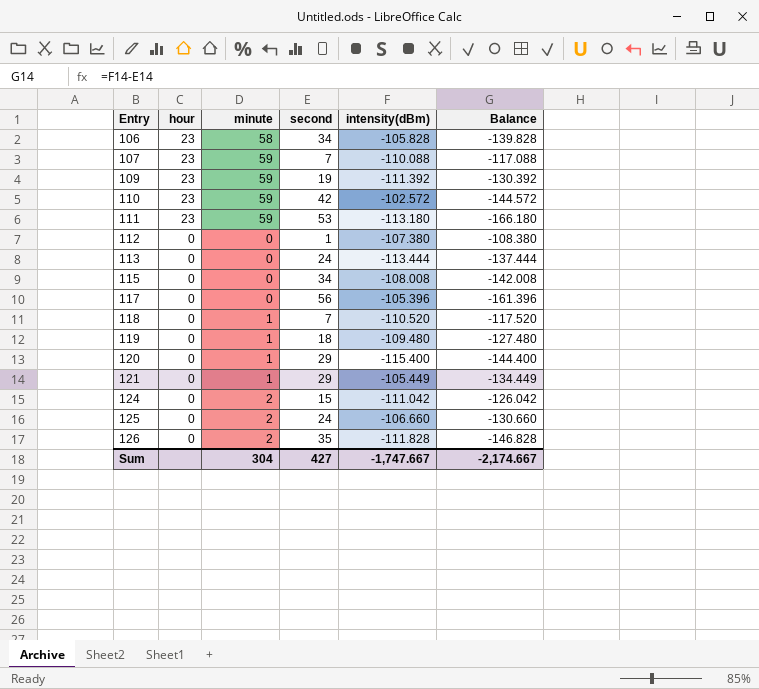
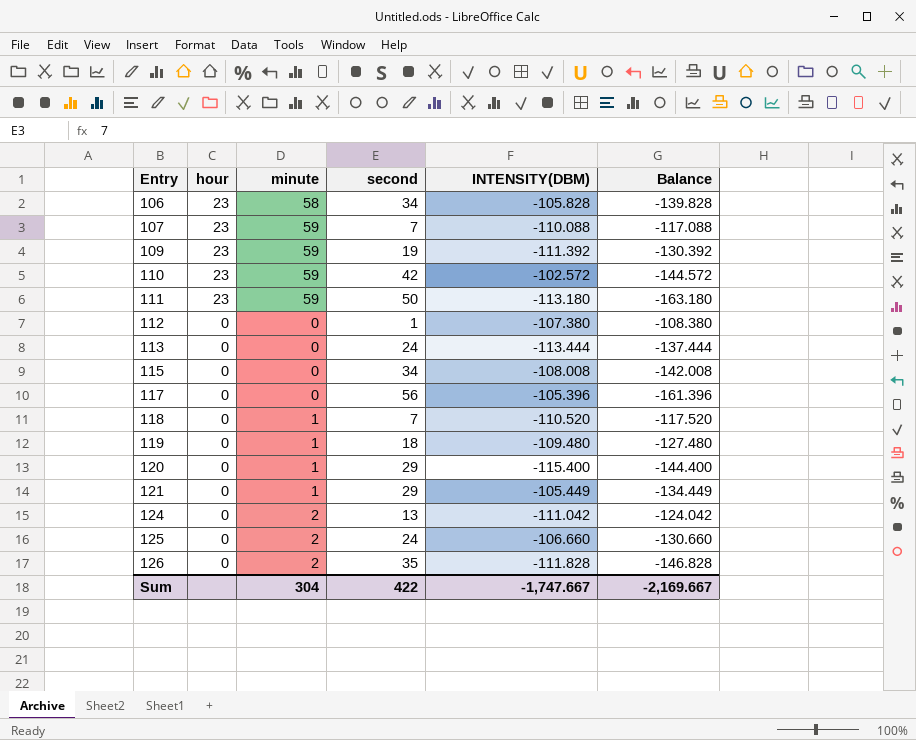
column name: intensity(dBm) -> INTENSITY(DBM)
111 | second: 53 -> 50
111 | Balance: -166.180 -> -163.180
124 | second: 15 -> 13
124 | Balance: -126.042 -> -124.042
Sum | second: 427 -> 422
Sum | Balance: -2,174.667 -> -2,169.667

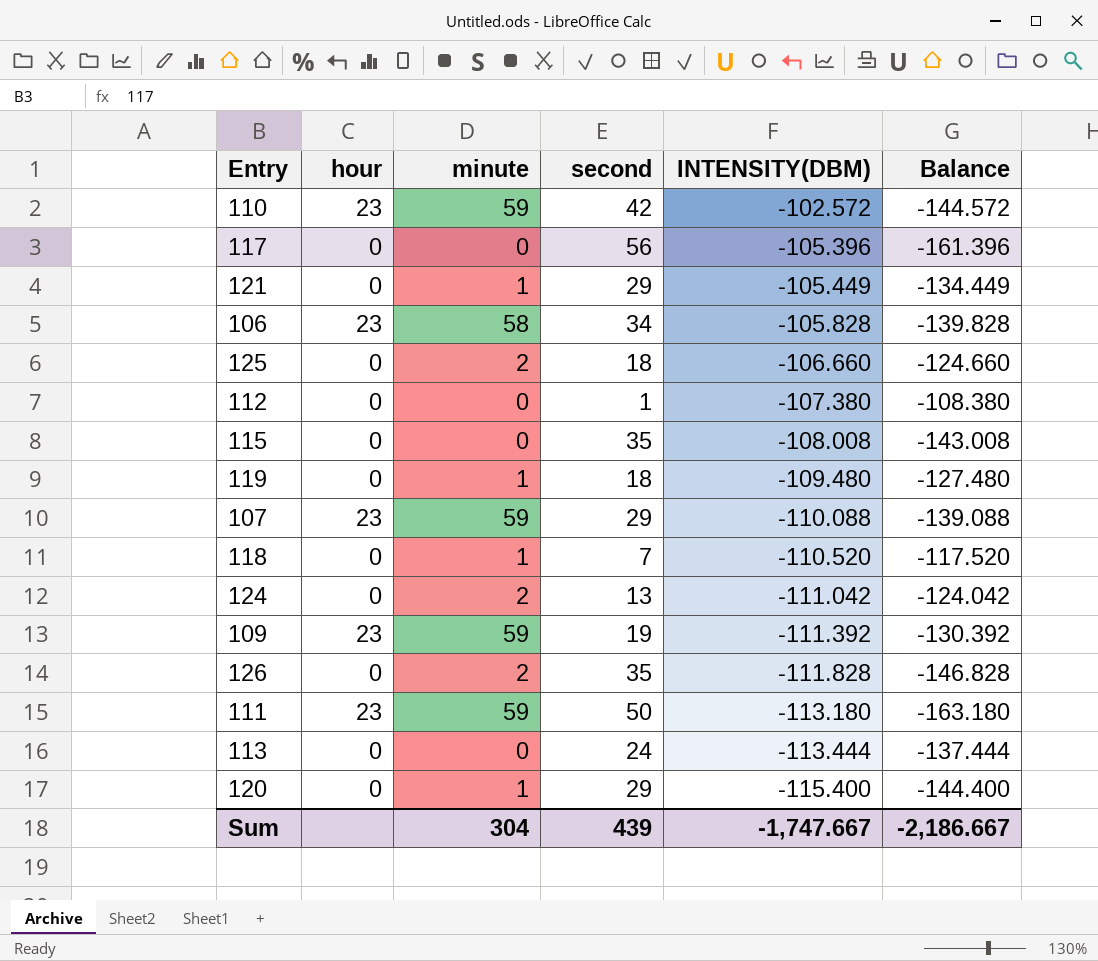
row order: Entry ascending -> INTENSITY(DBM) descending
125 | second: 24 -> 18
125 | Balance: -130.660 -> -124.660
115 | second: 34 -> 35
115 | Balance: -142.008 -> -143.008
107 | second: 7 -> 29
107 | Balance: -117.088 -> -139.088
Sum | second: 422 -> 439
Sum | Balance: -2,169.667 -> -2,186.667

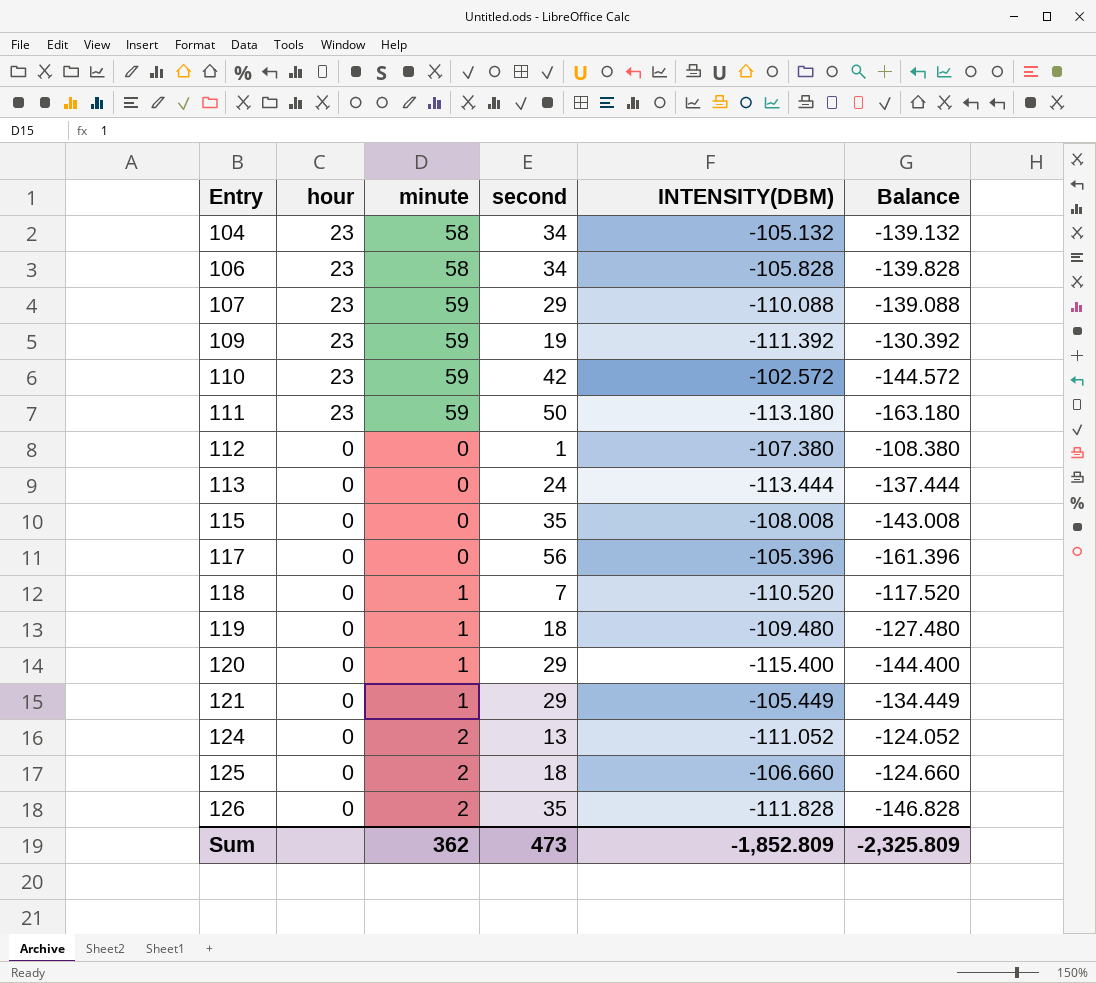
row order: INTENSITY(DBM) descending -> Entry ascending
row 104: none -> 23 | 58 | 34 | -105.132 | -139.132
124 | INTENSITY(DBM): -111.042 -> -111.052
124 | Balance: -124.042 -> -124.052
Sum | minute: 304 -> 362
Sum | second: 439 -> 473
Sum | INTENSITY(DBM): -1,747.667 -> -1,852.809
Sum | Balance: -2,186.667 -> -2,325.809

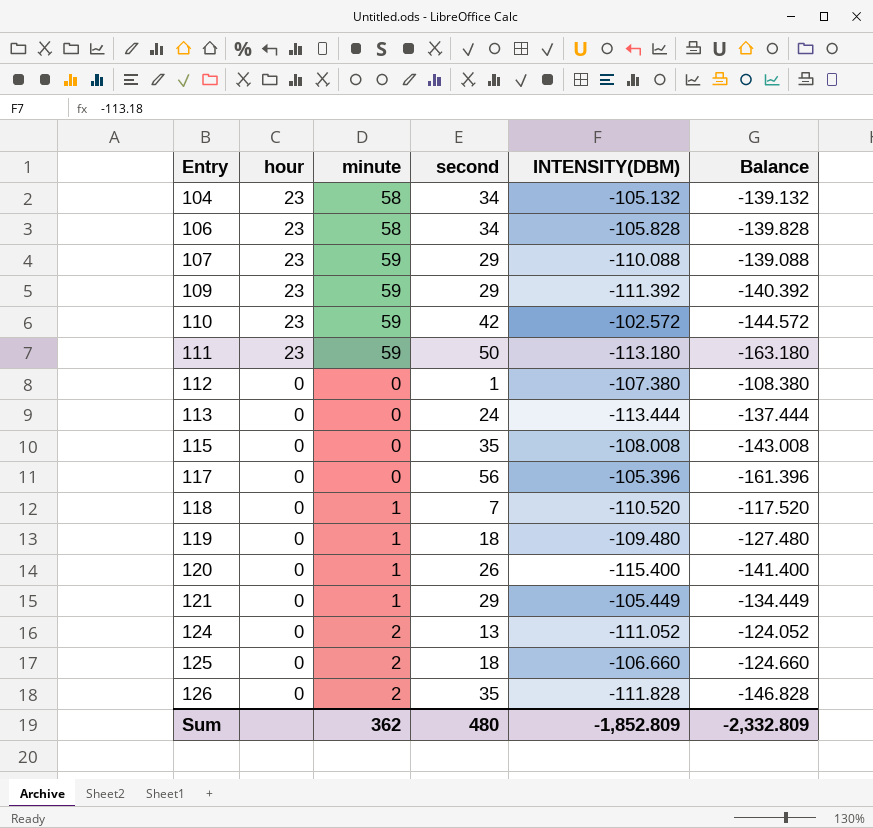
109 | second: 19 -> 29
109 | Balance: -130.392 -> -140.392
120 | second: 29 -> 26
120 | Balance: -144.400 -> -141.400
Sum | second: 473 -> 480
Sum | Balance: -2,325.809 -> -2,332.809

